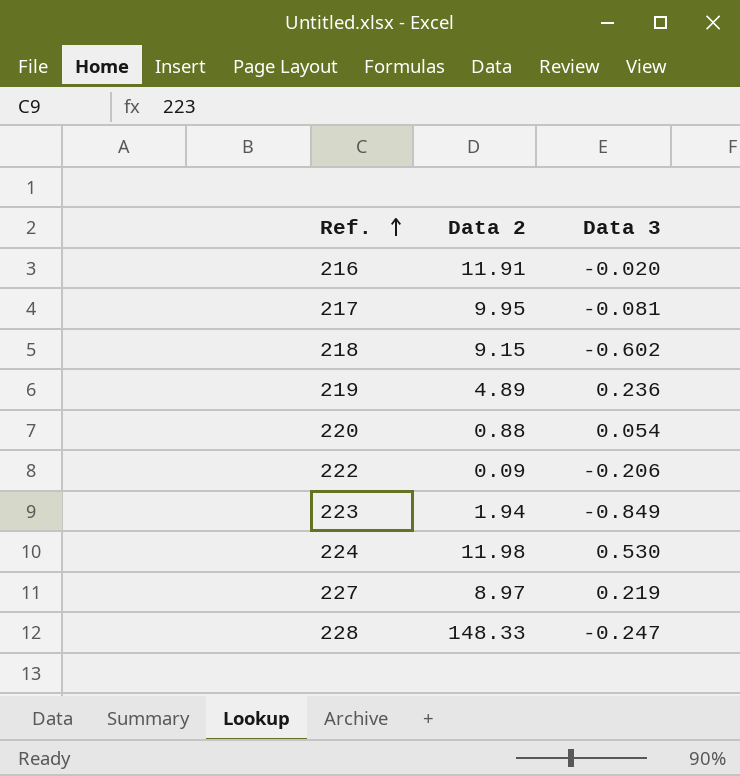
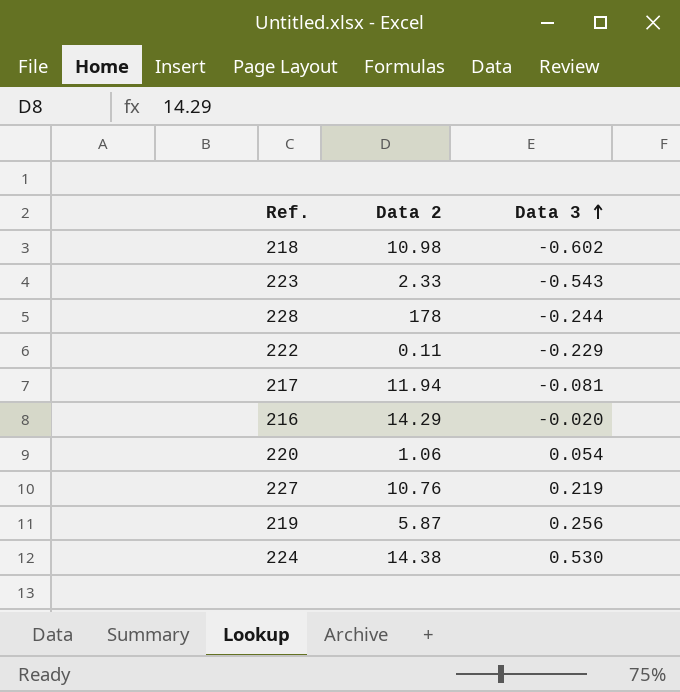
row order: Ref. ascending -> Data 3 ascending
218 | Data 2: 9.15 -> 10.98
223 | Data 2: 1.94 -> 2.33
223 | Data 3: -0.849 -> -0.543
228 | Data 2: 148.33 -> 178
228 | Data 3: -0.247 -> -0.244
222 | Data 2: 0.09 -> 0.11
222 | Data 3: -0.206 -> -0.229
217 | Data 2: 9.95 -> 11.94
216 | Data 2: 11.91 -> 14.29
220 | Data 2: 0.88 -> 1.06
227 | Data 2: 8.97 -> 10.76
219 | Data 2: 4.89 -> 5.87
219 | Data 3: 0.236 -> 0.256
224 | Data 2: 11.98 -> 14.38

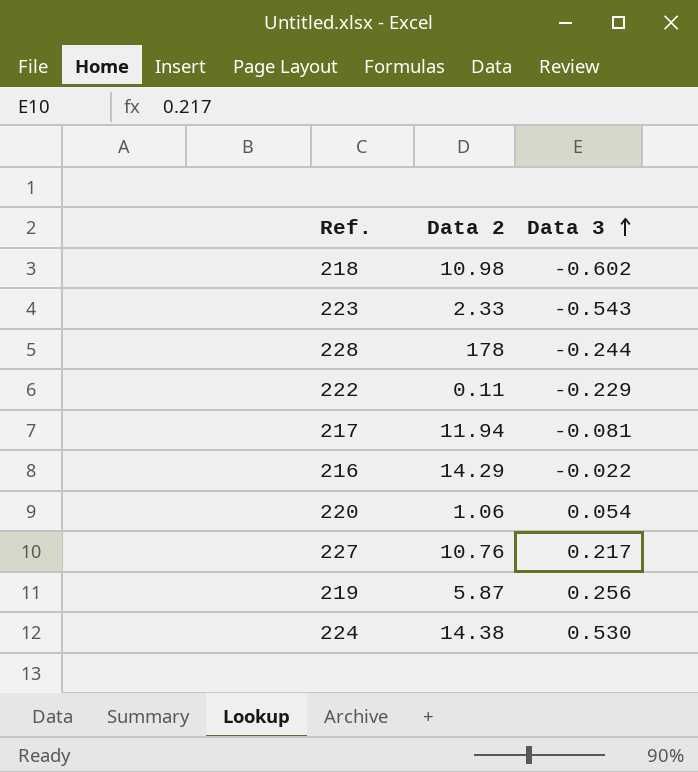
216 | Data 3: -0.020 -> -0.022
227 | Data 3: 0.219 -> 0.217

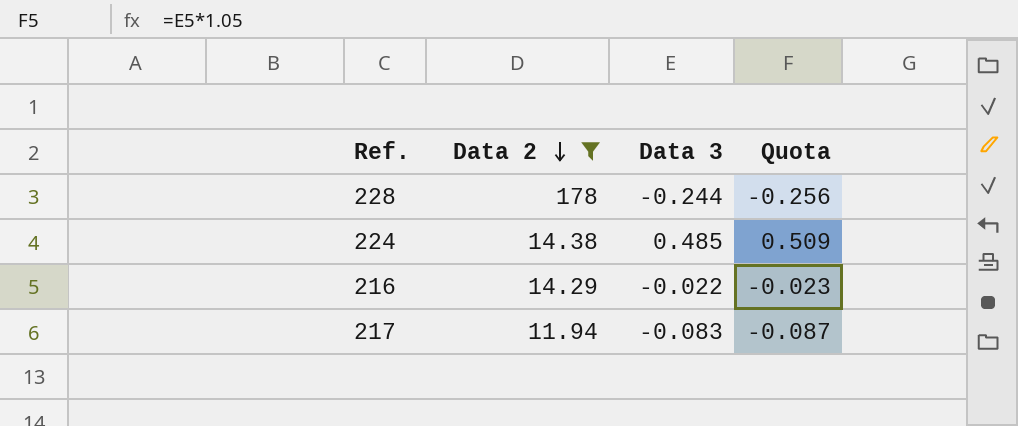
filter: none -> Data 2 >= 11.94
row order: Data 3 ascending -> Data 2 descending
column Quota | formula: none -> [Data 3] * 1.05
224 | Data 3: 0.530 -> 0.485
217 | Data 3: -0.081 -> -0.083

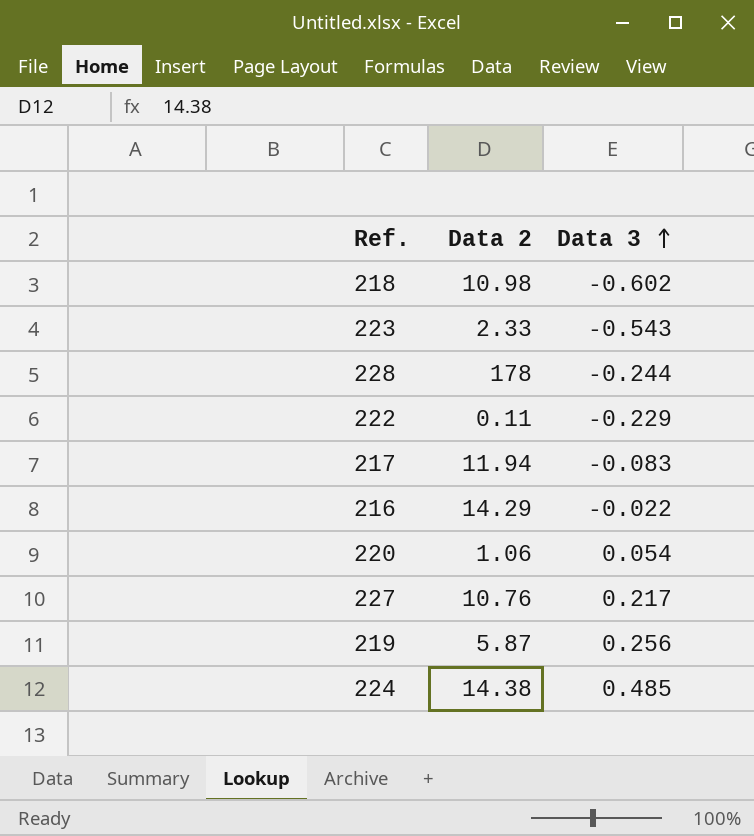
filter: Data 2 >= 11.94 -> none
row order: Data 2 descending -> Data 3 ascending
column Quota | formula: [Data 3] * 1.05 -> none

